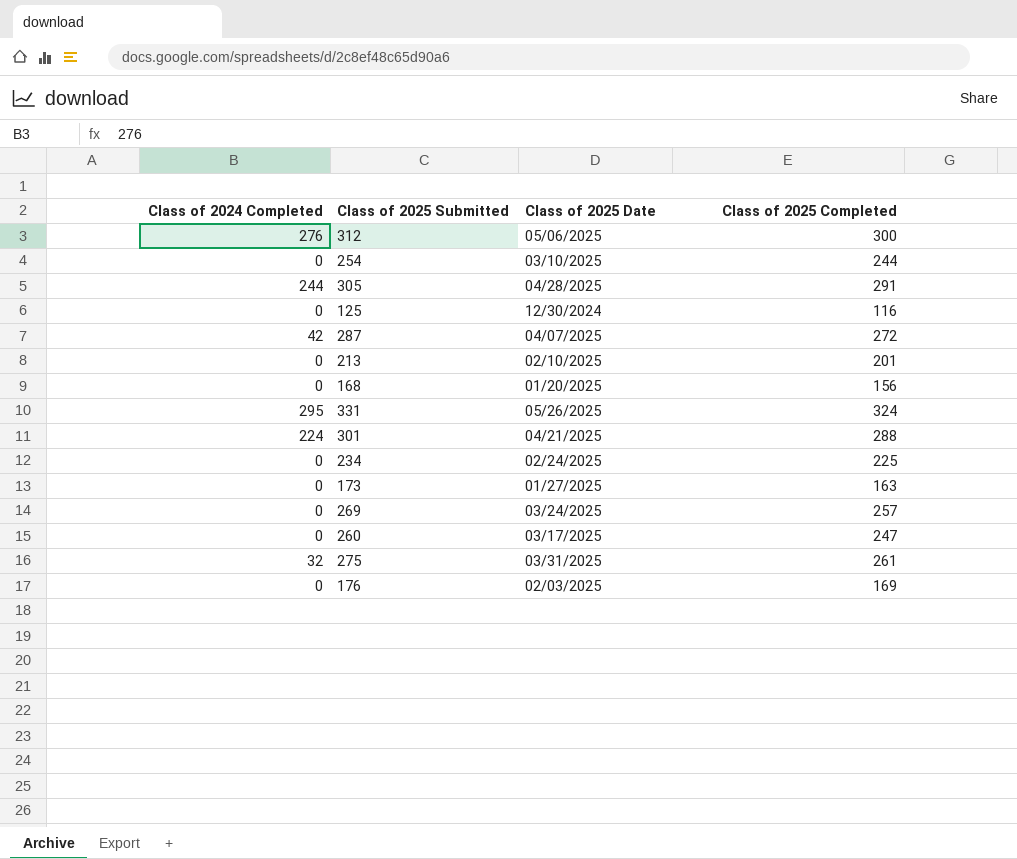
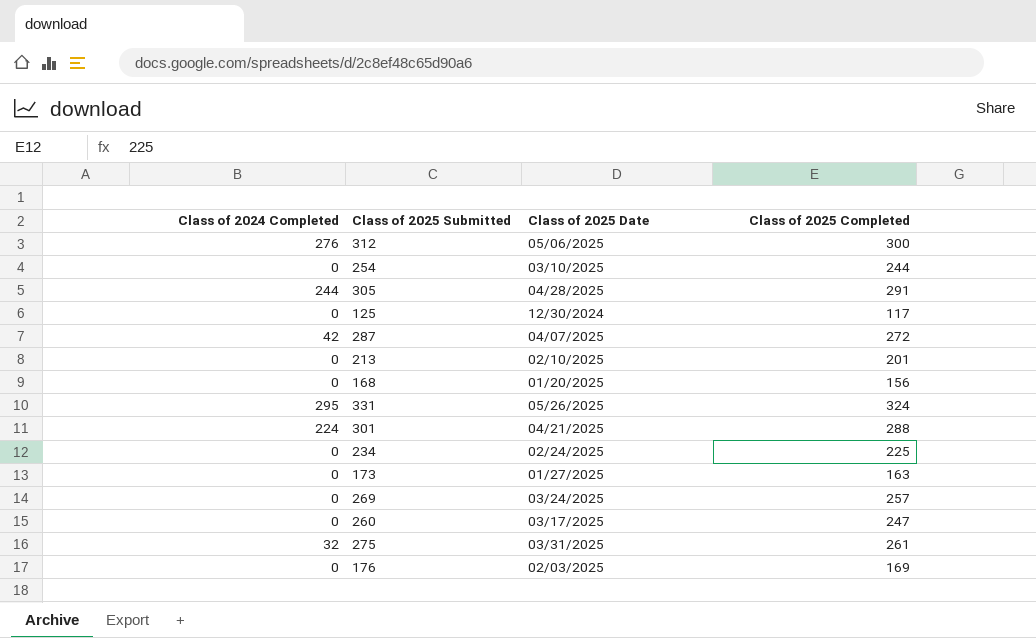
125 | Class of 2025 Completed: 116 -> 117

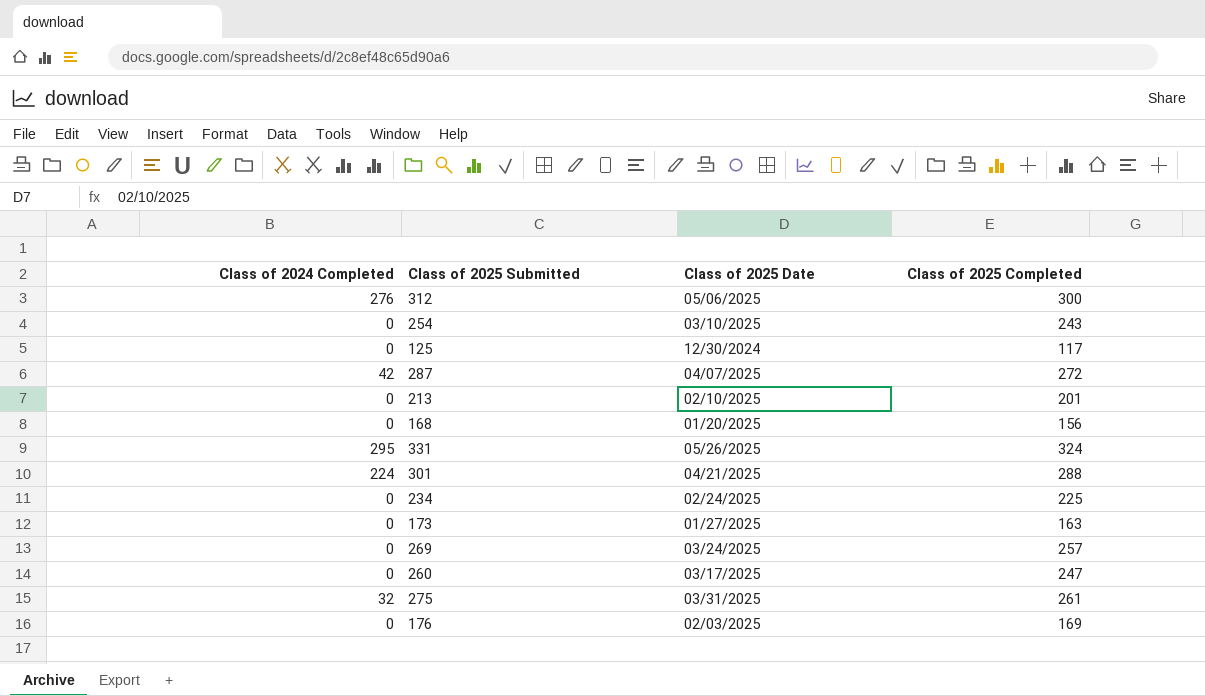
row 305: 244 | 04/28/2025 | 291 -> none
254 | Class of 2025 Completed: 244 -> 243

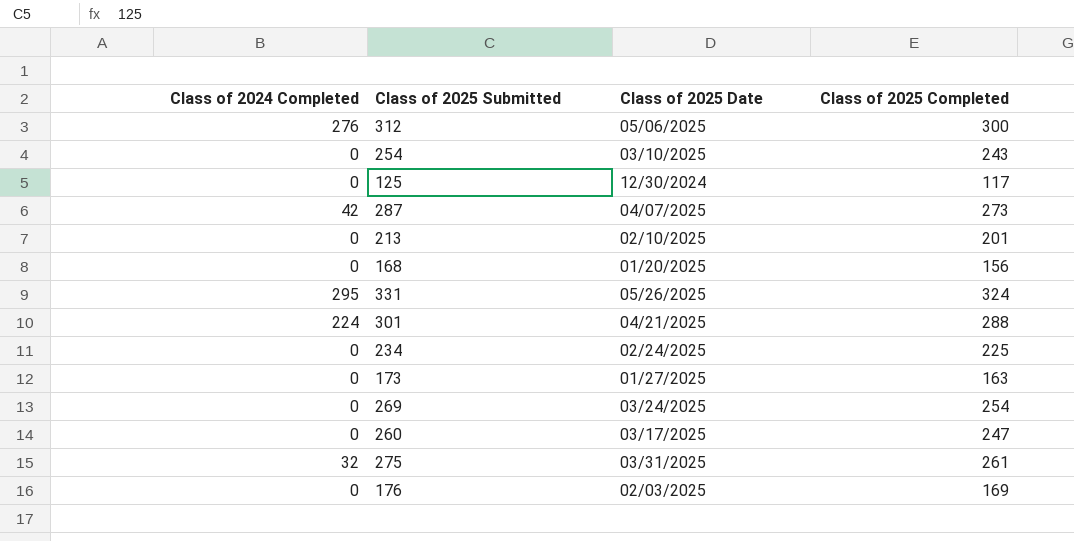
287 | Class of 2025 Completed: 272 -> 273
269 | Class of 2025 Completed: 257 -> 254

